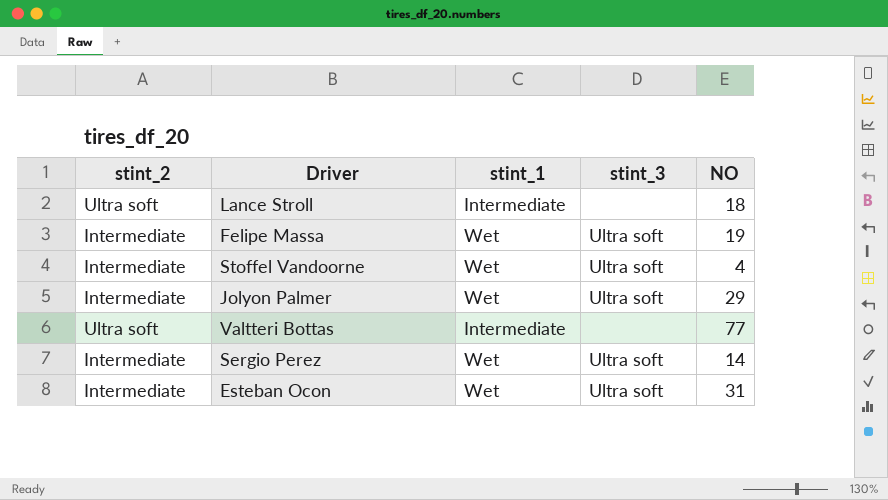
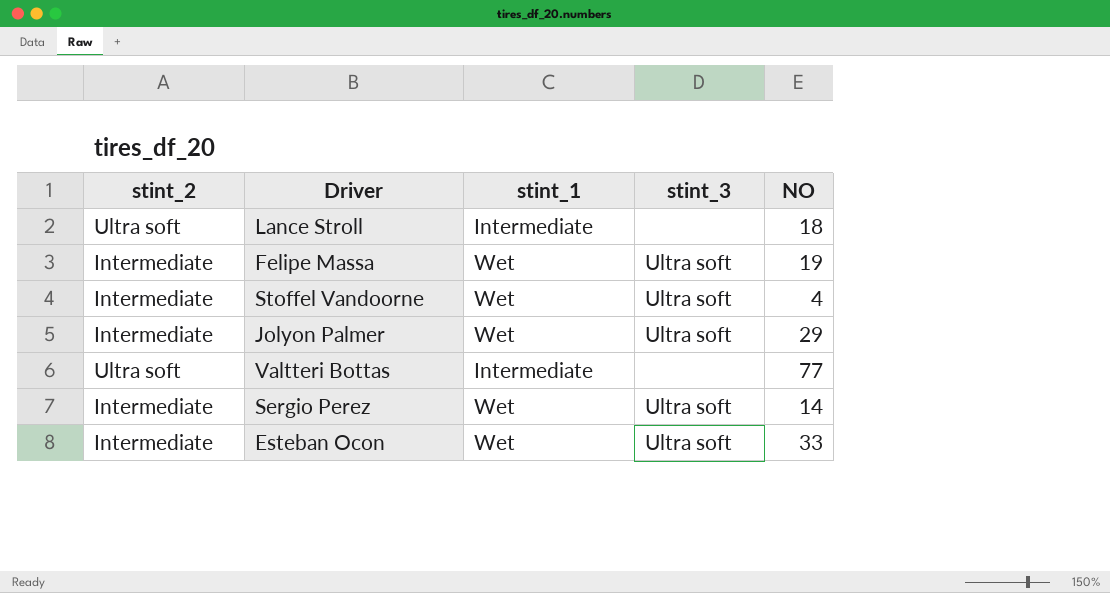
Esteban Ocon | NO: 31 -> 33

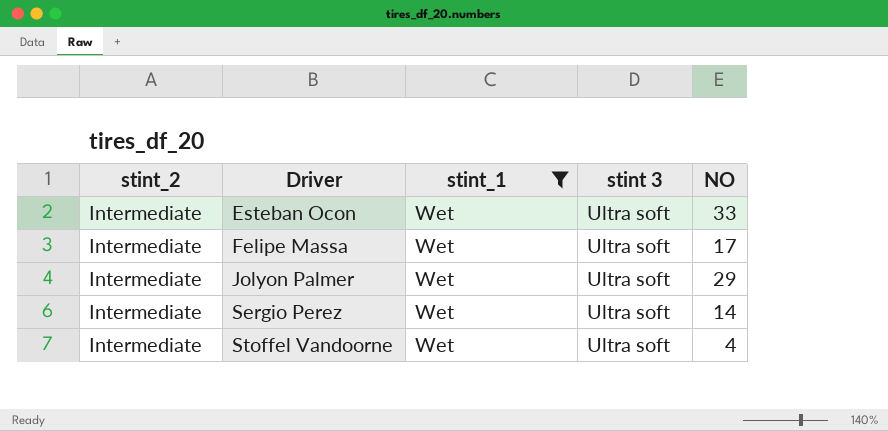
filter: none -> stint_1 = Wet
row order: none -> Driver ascending
column name: stint_3 -> stint 3
Felipe Massa | NO: 19 -> 17

